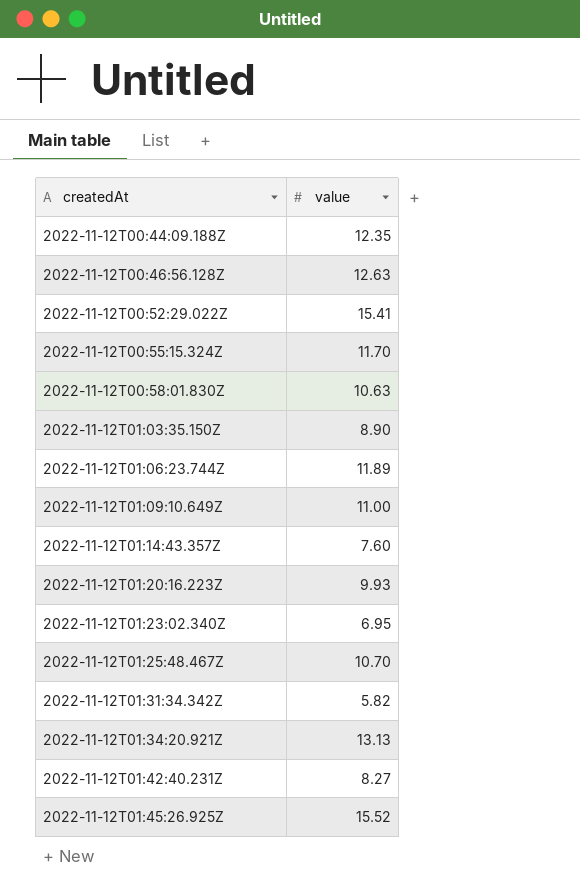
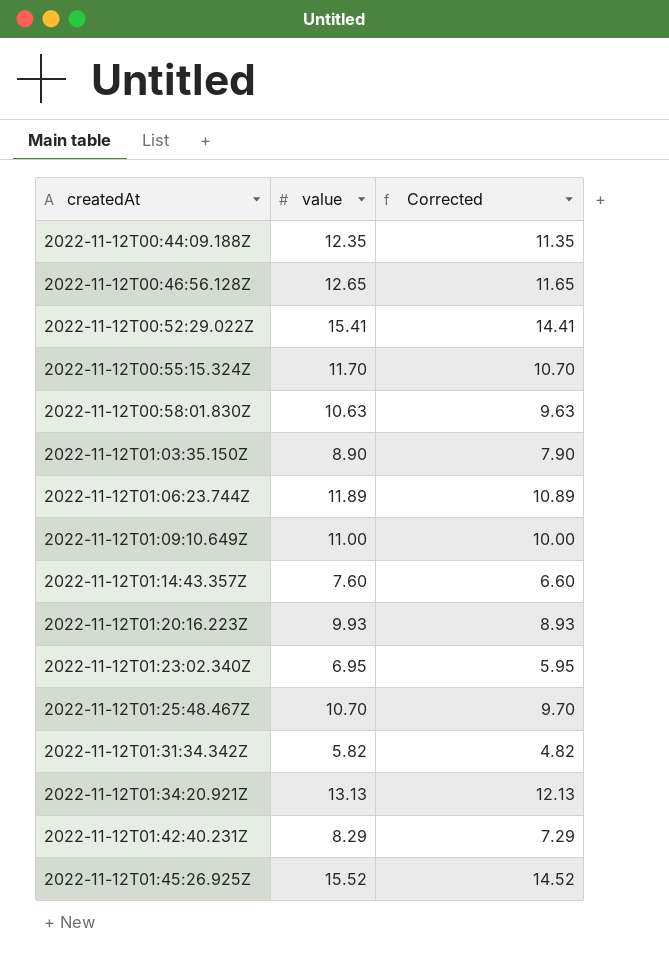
column Corrected | formula: none -> [value] - 1
2022-11-12T00:46:56.128Z | value: 12.63 -> 12.65
2022-11-12T01:42:40.231Z | value: 8.27 -> 8.29

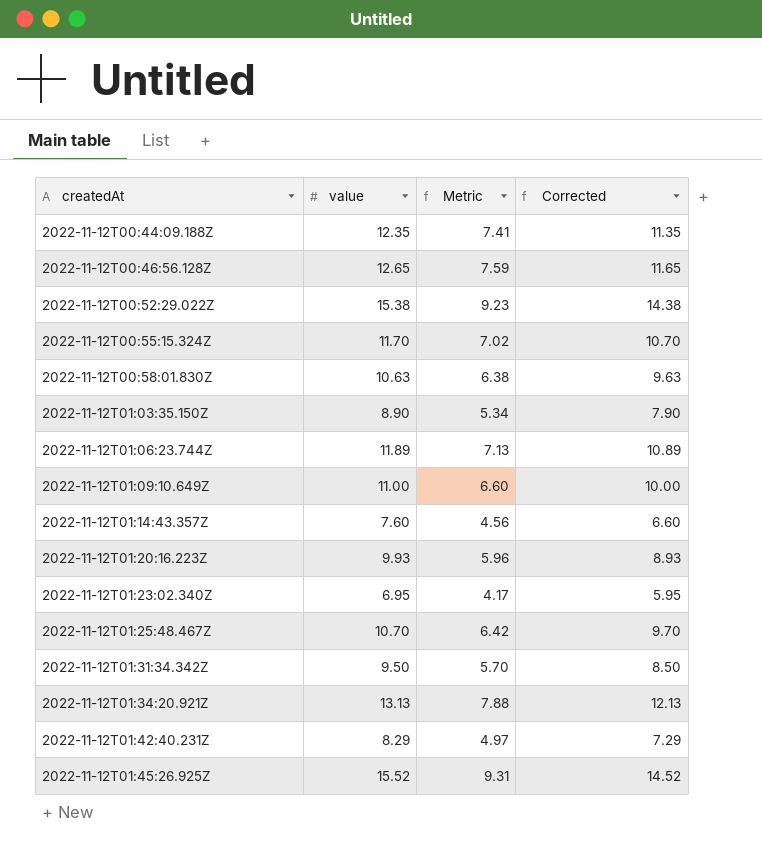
column Metric | formula: none -> [value] * 0.6
2022-11-12T00:52:29.022Z | value: 15.41 -> 15.38
2022-11-12T00:52:29.022Z | Corrected: 14.41 -> 14.38
2022-11-12T01:31:34.342Z | value: 5.82 -> 9.50
2022-11-12T01:31:34.342Z | Corrected: 4.82 -> 8.50

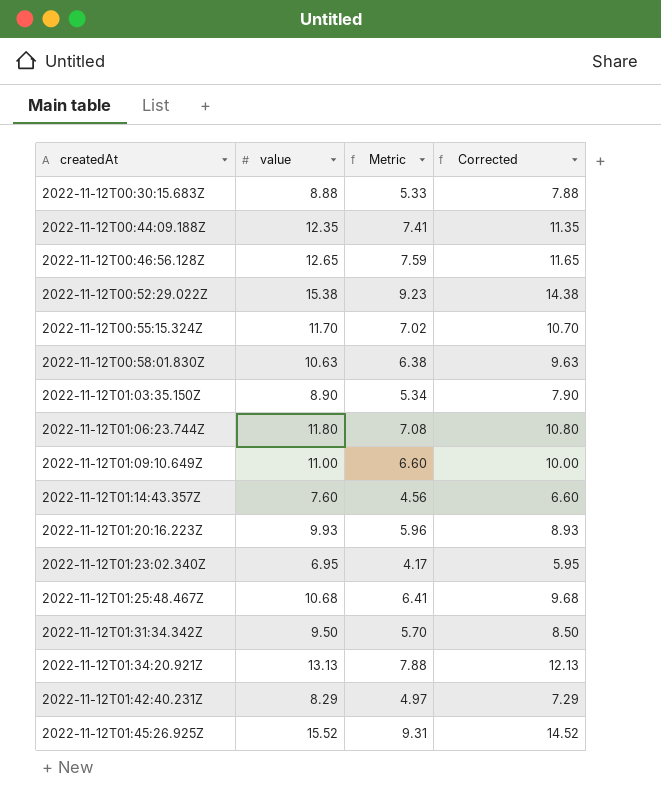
row 2022-11-12T00:30:15.683Z: none -> 8.88 | 5.33 | 7.88
2022-11-12T01:06:23.744Z | value: 11.89 -> 11.80
2022-11-12T01:06:23.744Z | Metric: 7.13 -> 7.08
2022-11-12T01:06:23.744Z | Corrected: 10.89 -> 10.80
2022-11-12T01:25:48.467Z | value: 10.70 -> 10.68
2022-11-12T01:25:48.467Z | Metric: 6.42 -> 6.41
2022-11-12T01:25:48.467Z | Corrected: 9.70 -> 9.68

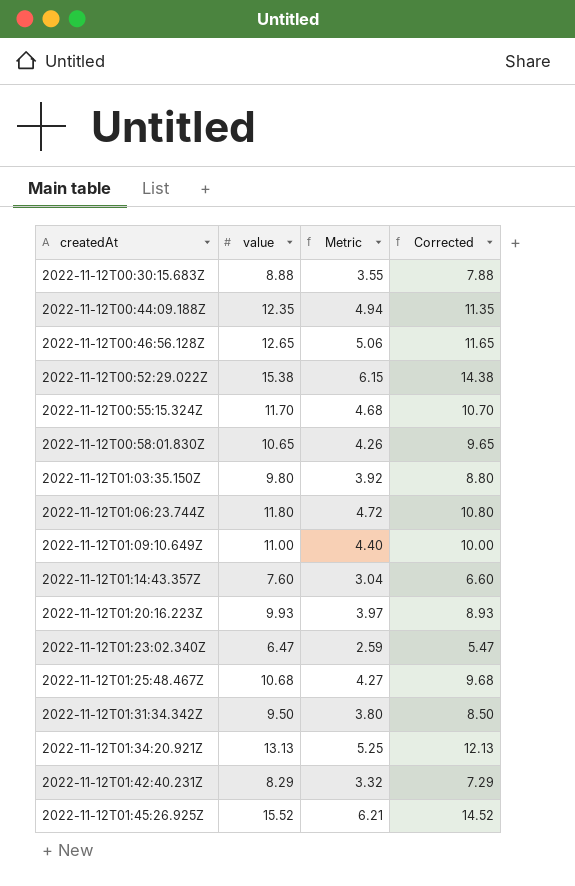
column Metric | formula: [value] * 0.6 -> [value] * 0.4
2022-11-12T00:58:01.830Z | value: 10.63 -> 10.65
2022-11-12T00:58:01.830Z | Corrected: 9.63 -> 9.65
2022-11-12T01:03:35.150Z | value: 8.90 -> 9.80
2022-11-12T01:03:35.150Z | Corrected: 7.90 -> 8.80
2022-11-12T01:23:02.340Z | value: 6.95 -> 6.47
2022-11-12T01:23:02.340Z | Corrected: 5.95 -> 5.47

